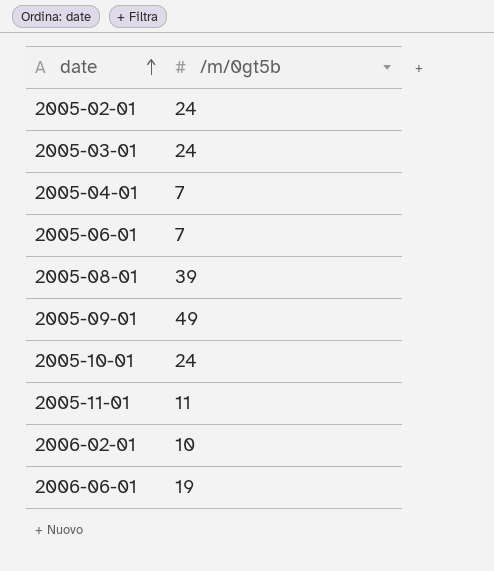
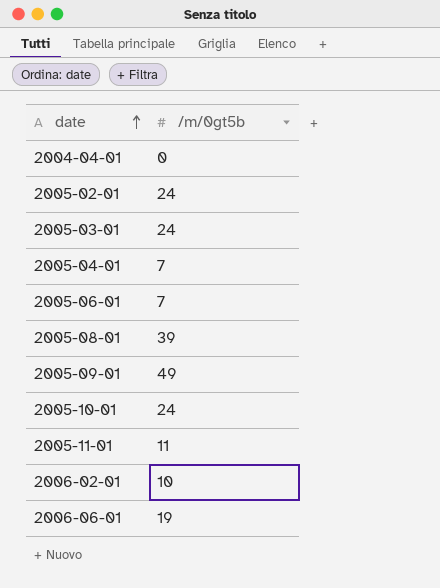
row 2004-04-01: none -> 0

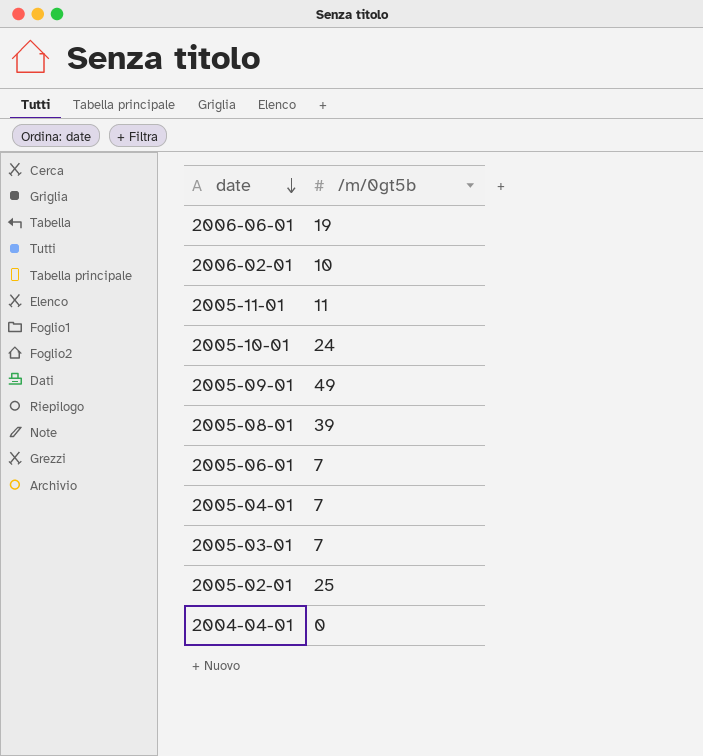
row order: date ascending -> date descending
2005-03-01 | /m/0gt5b: 24 -> 7
2005-02-01 | /m/0gt5b: 24 -> 25

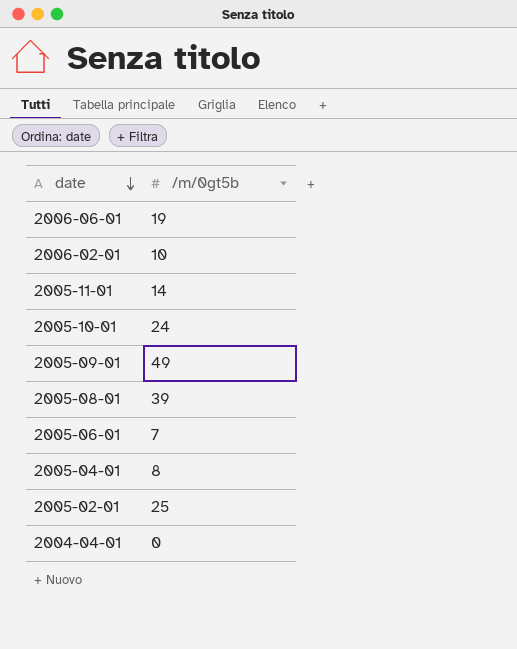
row 2005-03-01: 7 -> none
2005-11-01 | /m/0gt5b: 11 -> 14
2005-04-01 | /m/0gt5b: 7 -> 8

